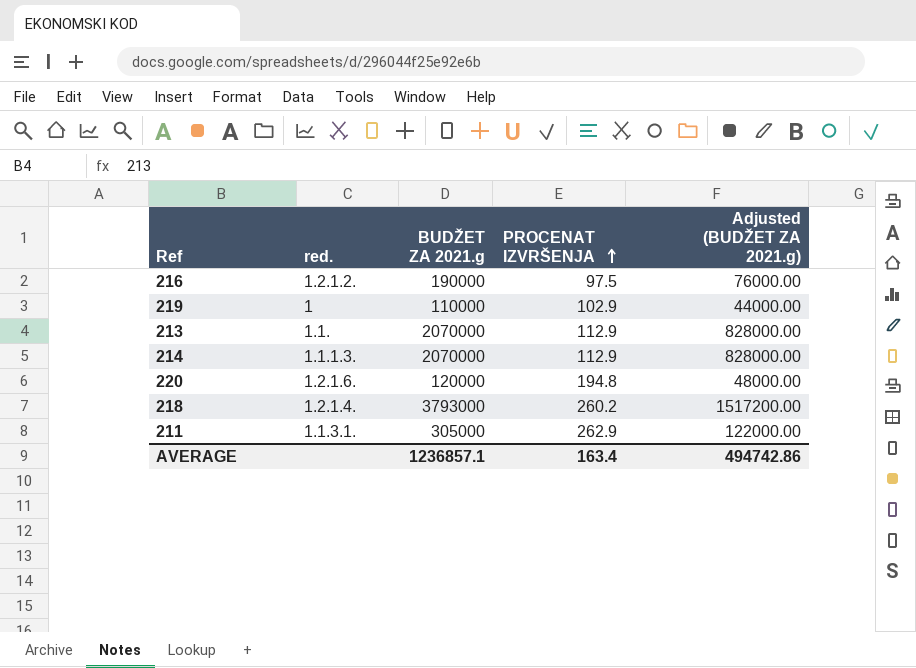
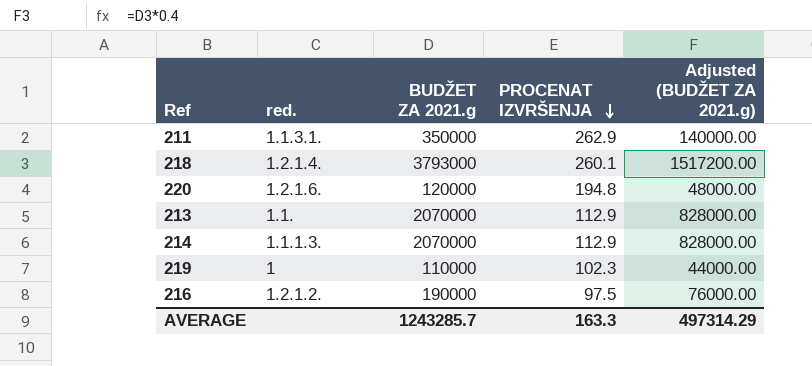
row order: PROCENAT IZVRŠENJA ascending -> PROCENAT IZVRŠENJA descending
211 | BUDŽET ZA 2021.g: 305000 -> 350000
211 | Adjusted (BUDŽET ZA 2021.g): 122000.00 -> 140000.00
218 | PROCENAT IZVRŠENJA: 260.2 -> 260.1
219 | PROCENAT IZVRŠENJA: 102.9 -> 102.3
AVERAGE | BUDŽET ZA 2021.g: 1236857.1 -> 1243285.7
AVERAGE | PROCENAT IZVRŠENJA: 163.4 -> 163.3
AVERAGE | Adjusted (BUDŽET ZA 2021.g): 494742.86 -> 497314.29

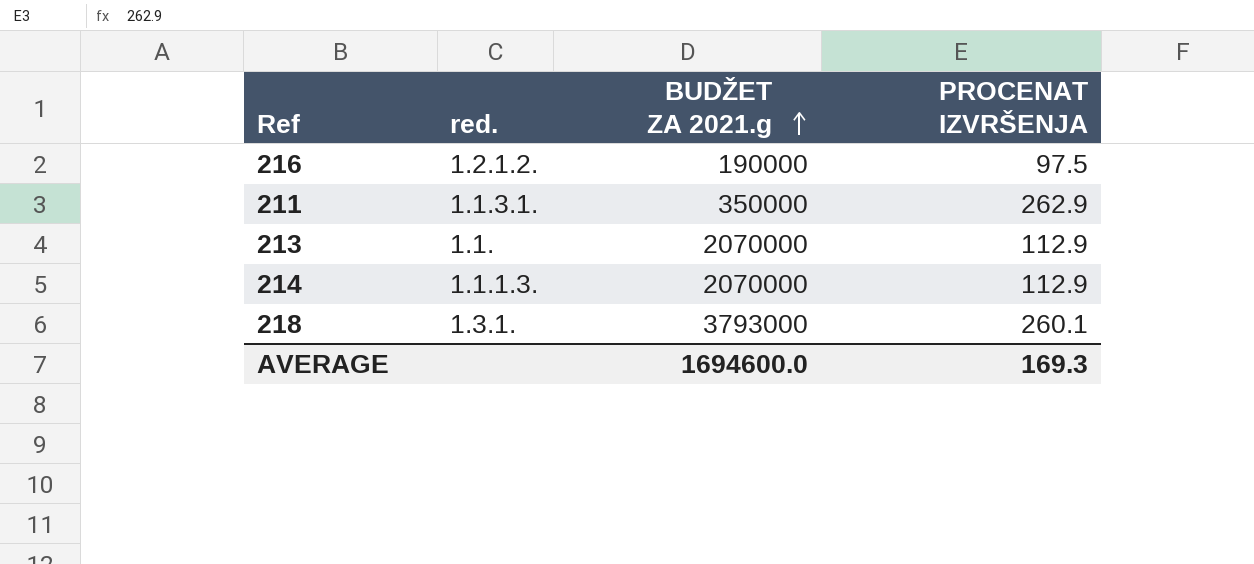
row order: PROCENAT IZVRŠENJA descending -> BUDŽET ZA 2021.g ascending
column Adjusted (BUDŽET ZA 2021.g) | formula: [BUDŽET ZA 2021.g] * 0.4 -> none
row 220: 1.2.1.6. | 120000 | 194.8 | 48000.00 -> none
row 219: 1 | 110000 | 102.3 | 44000.00 -> none
218 | red.: 1.2.1.4. -> 1.3.1.
AVERAGE | BUDŽET ZA 2021.g: 1243285.7 -> 1694600.0
AVERAGE | PROCENAT IZVRŠENJA: 163.3 -> 169.3

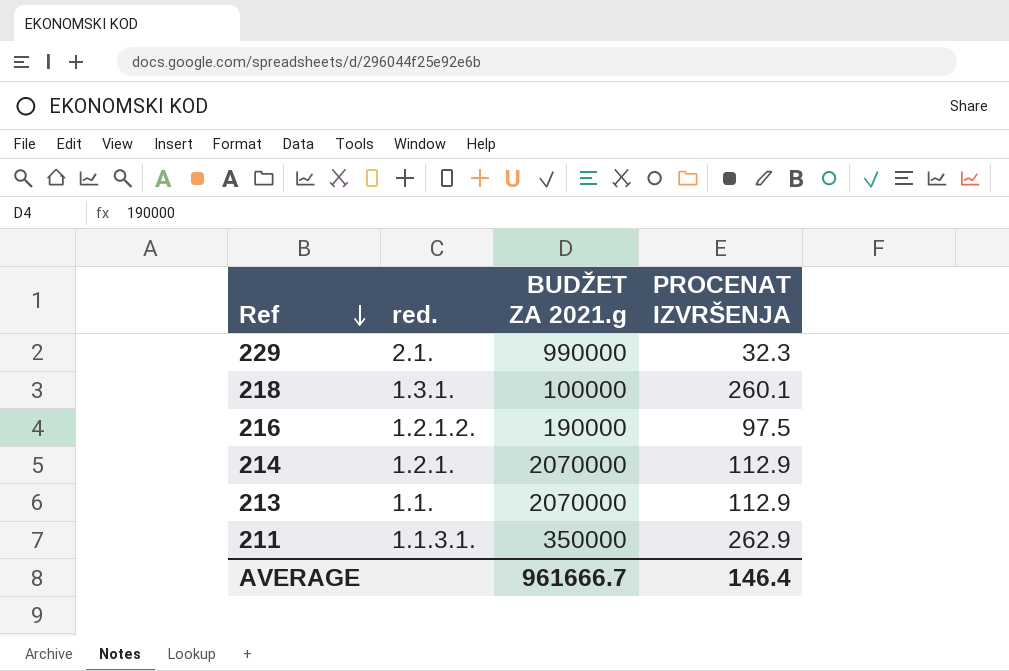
row order: BUDŽET ZA 2021.g ascending -> Ref descending
row 229: none -> 2.1. | 990000 | 32.3
218 | BUDŽET ZA 2021.g: 3793000 -> 100000
214 | red.: 1.1.1.3. -> 1.2.1.
AVERAGE | BUDŽET ZA 2021.g: 1694600.0 -> 961666.7
AVERAGE | PROCENAT IZVRŠENJA: 169.3 -> 146.4

